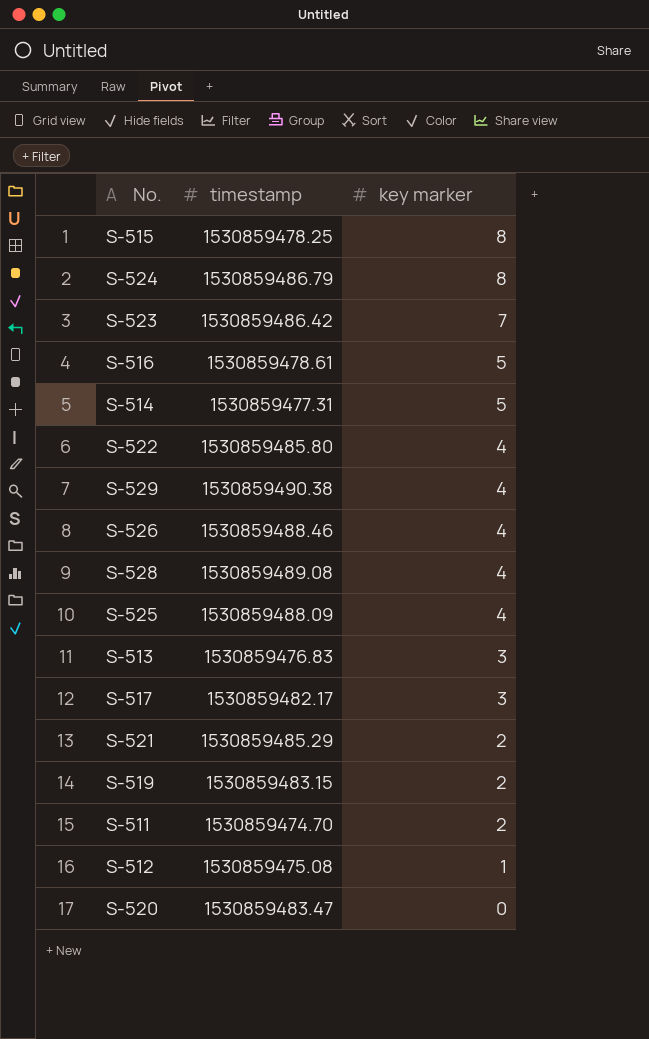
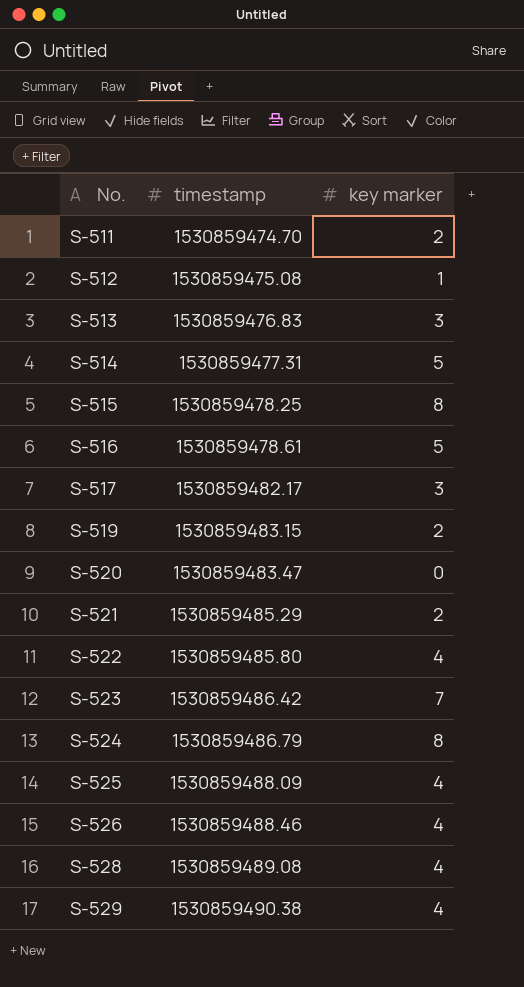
row order: key marker descending -> No. ascending

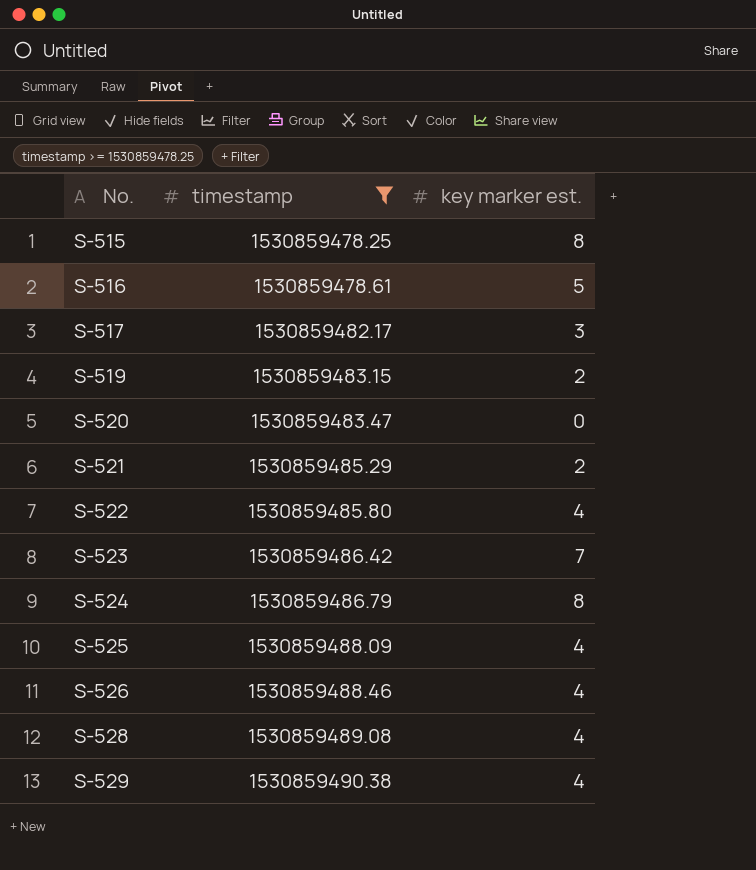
filter: none -> timestamp >= 1530859478.25
column name: key marker -> key marker est.

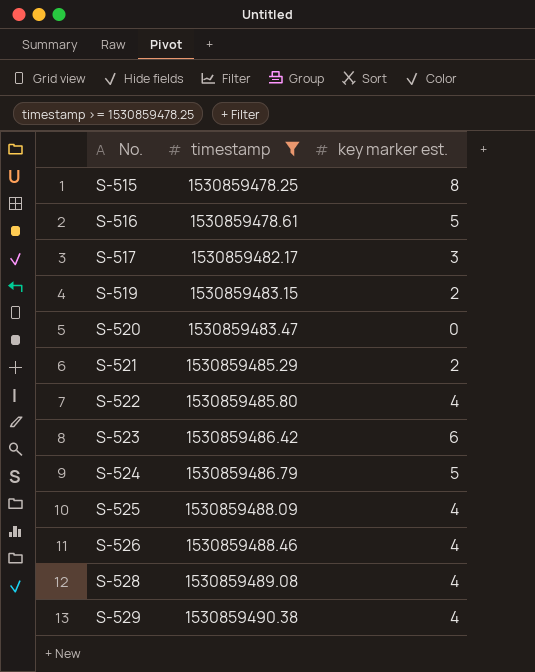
S-523 | key marker est.: 7 -> 6
S-524 | key marker est.: 8 -> 5

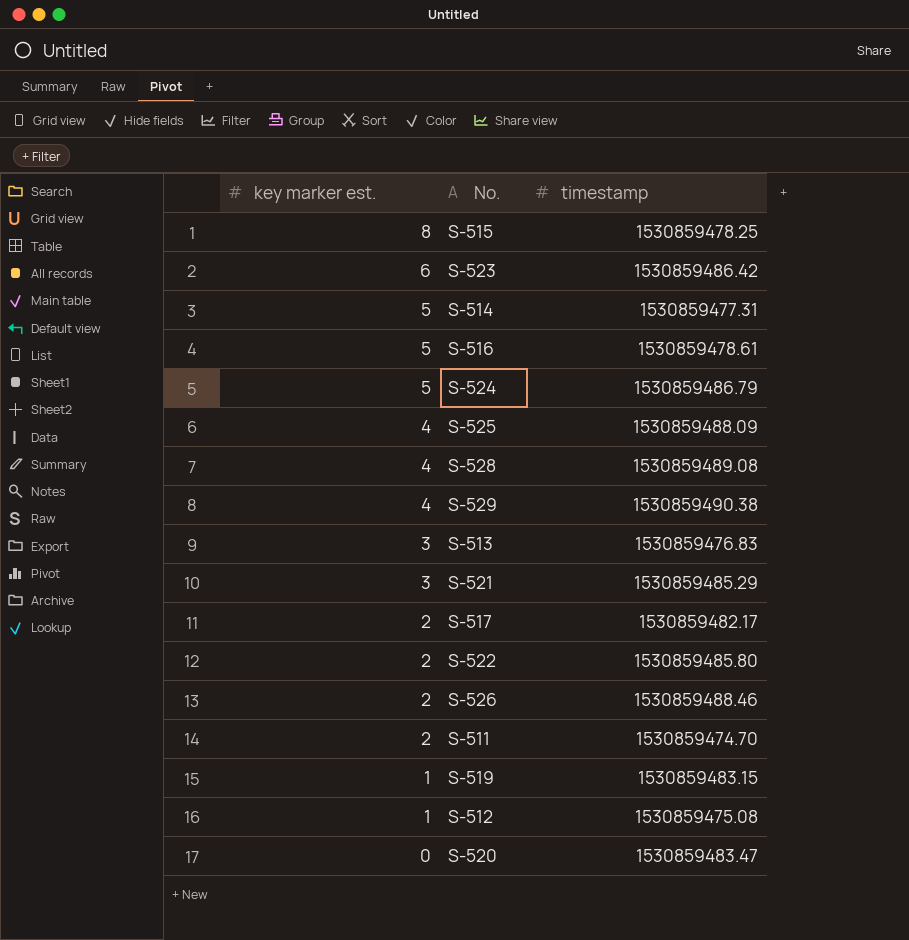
filter: timestamp >= 1530859478.25 -> none
row order: No. ascending -> key marker est. descending
column key marker est. | position: 3 -> 1
S-521 | key marker est.: 2 -> 3
S-517 | key marker est.: 3 -> 2
S-522 | key marker est.: 4 -> 2
S-526 | key marker est.: 4 -> 2
S-519 | key marker est.: 2 -> 1

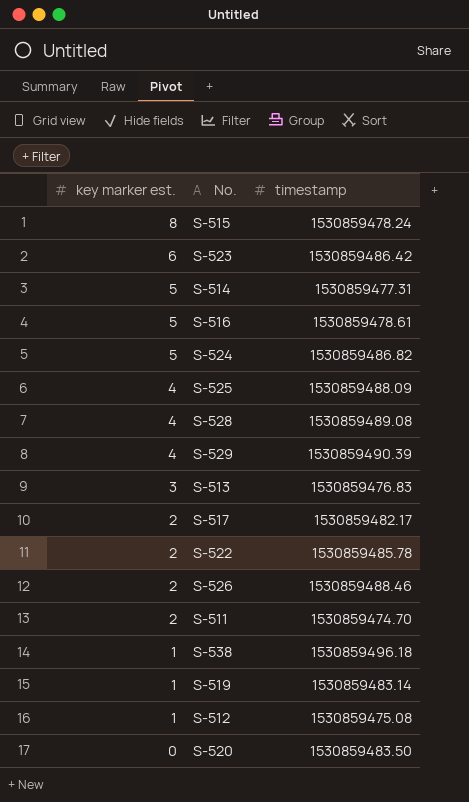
row S-521: 3 | 1530859485.29 -> none
S-515 | timestamp: 1530859478.25 -> 1530859478.24
S-524 | timestamp: 1530859486.79 -> 1530859486.82
S-529 | timestamp: 1530859490.38 -> 1530859490.39
S-522 | timestamp: 1530859485.80 -> 1530859485.78
row S-538: none -> 1 | 1530859496.18
S-519 | timestamp: 1530859483.15 -> 1530859483.14
S-520 | timestamp: 1530859483.47 -> 1530859483.50

